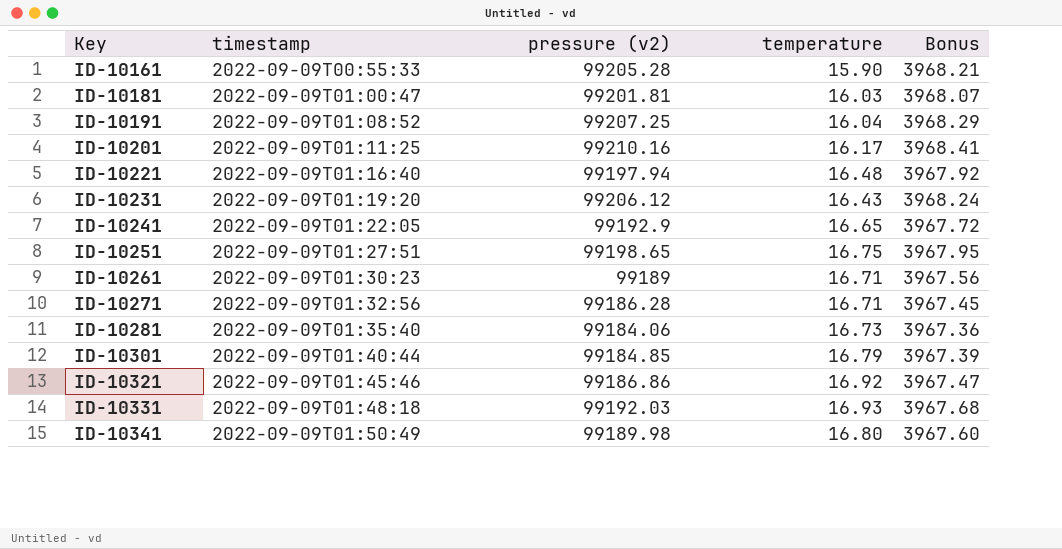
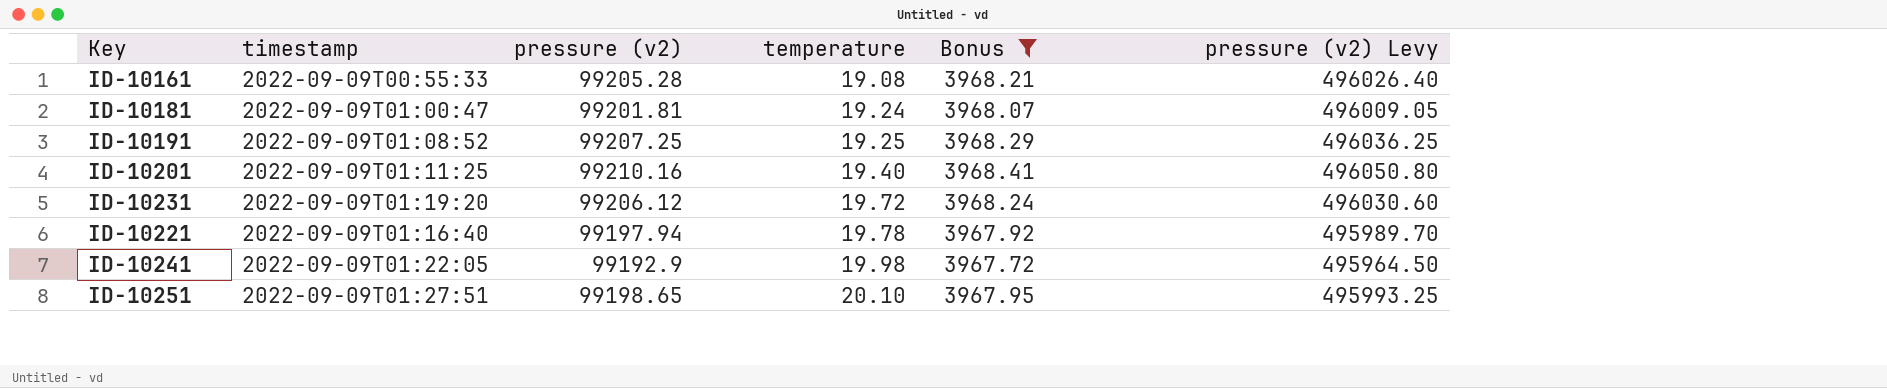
filter: none -> Bonus >= 3967.72
row order: Key ascending -> temperature ascending
column pressure (v2) Levy | formula: none -> [pressure (v2)] * 5
ID-10161 | temperature: 15.90 -> 19.08
ID-10181 | temperature: 16.03 -> 19.24
ID-10191 | temperature: 16.04 -> 19.25
ID-10201 | temperature: 16.17 -> 19.40
ID-10231 | temperature: 16.43 -> 19.72
ID-10221 | temperature: 16.48 -> 19.78
ID-10241 | temperature: 16.65 -> 19.98
ID-10251 | temperature: 16.75 -> 20.10

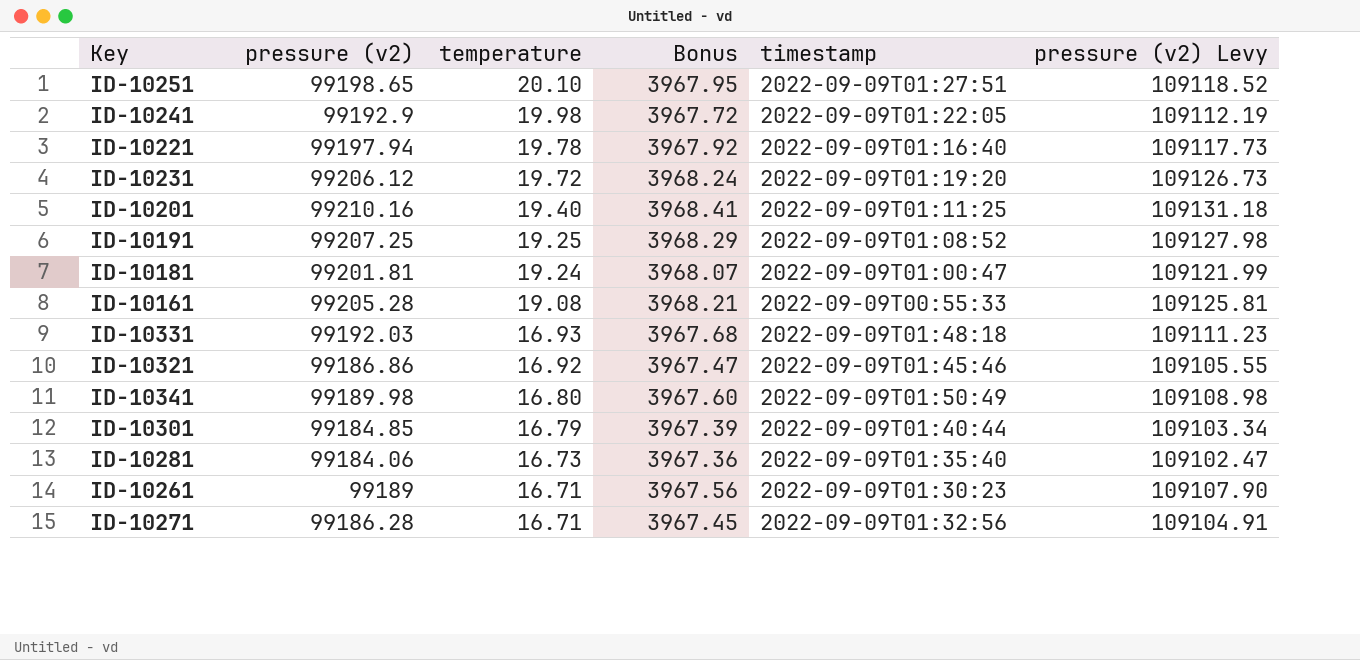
filter: Bonus >= 3967.72 -> none
row order: temperature ascending -> temperature descending
column timestamp | position: 2 -> 5
column pressure (v2) Levy | formula: [pressure (v2)] * 5 -> [pressure (v2)] * 1.1

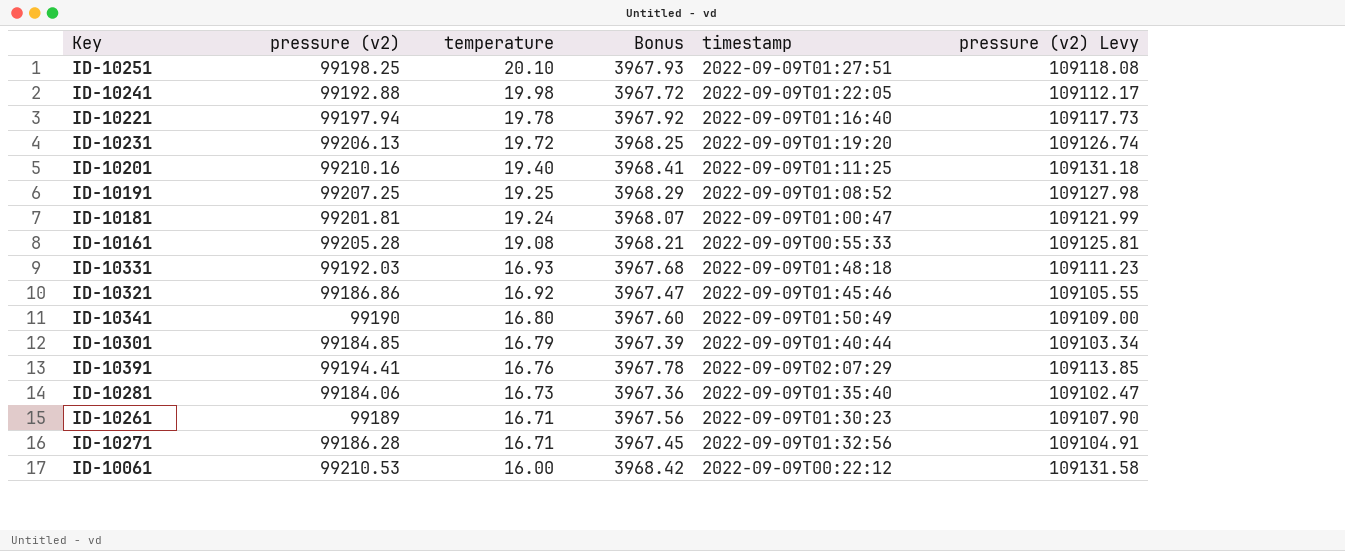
ID-10251 | pressure (v2): 99198.65 -> 99198.25
ID-10251 | Bonus: 3967.95 -> 3967.93
ID-10251 | pressure (v2) Levy: 109118.52 -> 109118.08
ID-10241 | pressure (v2): 99192.9 -> 99192.88
ID-10241 | pressure (v2) Levy: 109112.19 -> 109112.17
ID-10231 | pressure (v2): 99206.12 -> 99206.13
ID-10231 | Bonus: 3968.24 -> 3968.25
ID-10231 | pressure (v2) Levy: 109126.73 -> 109126.74
ID-10341 | pressure (v2): 99189.98 -> 99190
ID-10341 | pressure (v2) Levy: 109108.98 -> 109109.00
row ID-10391: none -> 99194.41 | 16.76 | 3967.78 | 2022-09-09T02:07:29 | 109113.85
row ID-10061: none -> 99210.53 | 16.00 | 3968.42 | 2022-09-09T00:22:12 | 109131.58

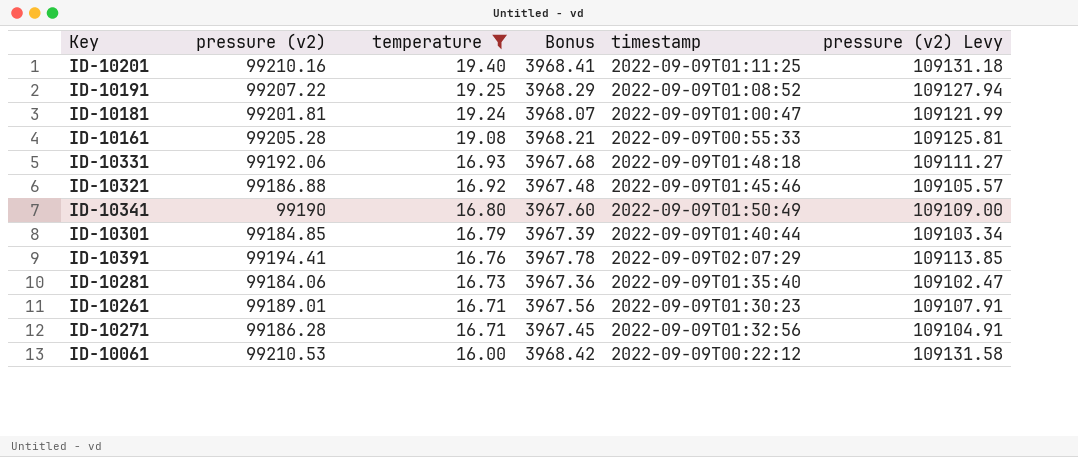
filter: none -> temperature <= 19.40
ID-10191 | pressure (v2): 99207.25 -> 99207.22
ID-10191 | pressure (v2) Levy: 109127.98 -> 109127.94
ID-10331 | pressure (v2): 99192.03 -> 99192.06
ID-10331 | pressure (v2) Levy: 109111.23 -> 109111.27
ID-10321 | pressure (v2): 99186.86 -> 99186.88
ID-10321 | Bonus: 3967.47 -> 3967.48
ID-10321 | pressure (v2) Levy: 109105.55 -> 109105.57
ID-10261 | pressure (v2): 99189 -> 99189.01
ID-10261 | pressure (v2) Levy: 109107.90 -> 109107.91

